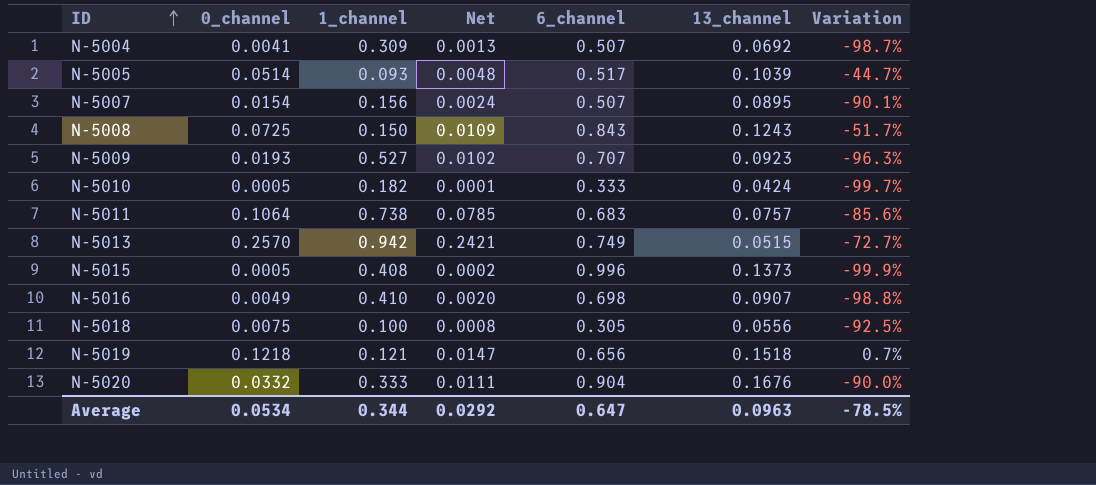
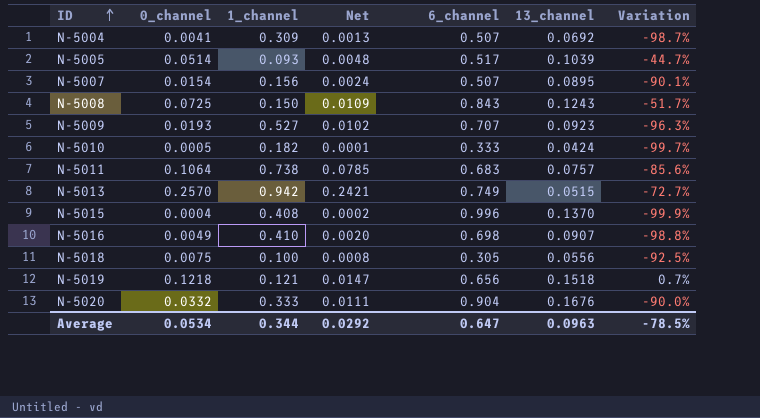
N-5015 | 0_channel: 0.0005 -> 0.0004
N-5015 | 13_channel: 0.1373 -> 0.1370

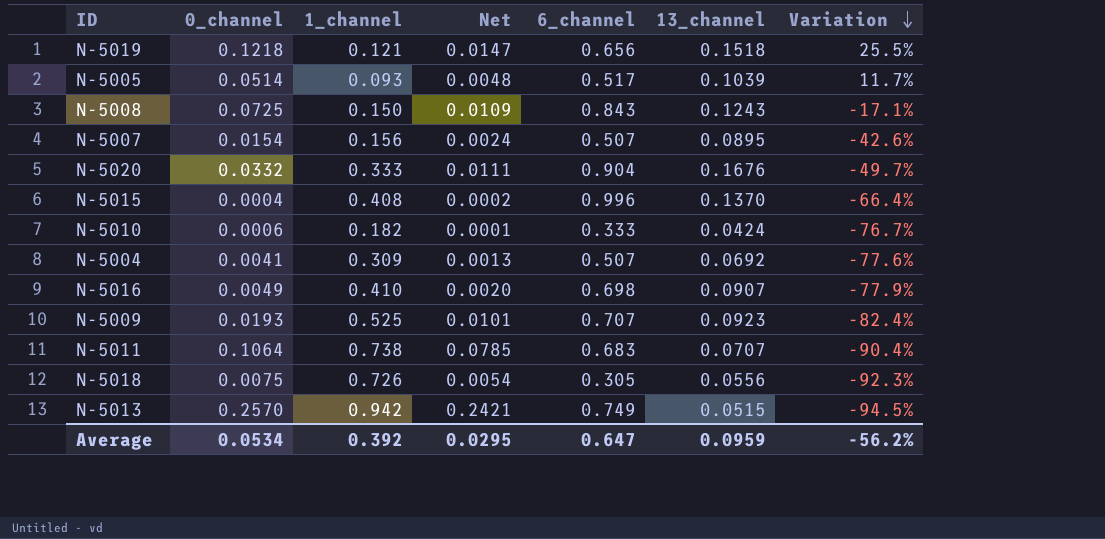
row order: ID ascending -> Variation descending
column Variation | formula: ([0_channel] - [1_channel]) / [1_channel] -> ([13_channel] - [1_channel]) / [1_channel]
N-5010 | 0_channel: 0.0005 -> 0.0006
N-5009 | 1_channel: 0.527 -> 0.525
N-5009 | Net: 0.0102 -> 0.0101
N-5011 | 13_channel: 0.0757 -> 0.0707
N-5018 | 1_channel: 0.100 -> 0.726
N-5018 | Net: 0.0008 -> 0.0054
Average | 1_channel: 0.344 -> 0.392
Average | Net: 0.0292 -> 0.0295
Average | 13_channel: 0.0963 -> 0.0959
Average | Variation: -78.5% -> -56.2%

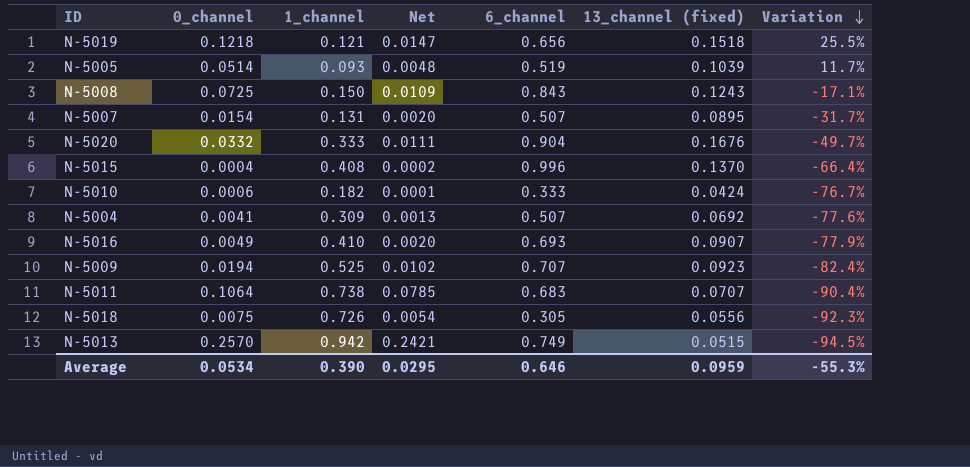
column name: 13_channel -> 13_channel (fixed)
N-5005 | 6_channel: 0.517 -> 0.519
N-5007 | 1_channel: 0.156 -> 0.131
N-5007 | Net: 0.0024 -> 0.0020
N-5007 | Variation: -42.6% -> -31.7%
N-5016 | 6_channel: 0.698 -> 0.693
N-5009 | 0_channel: 0.0193 -> 0.0194
N-5009 | Net: 0.0101 -> 0.0102
Average | 1_channel: 0.392 -> 0.390
Average | 6_channel: 0.647 -> 0.646
Average | Variation: -56.2% -> -55.3%

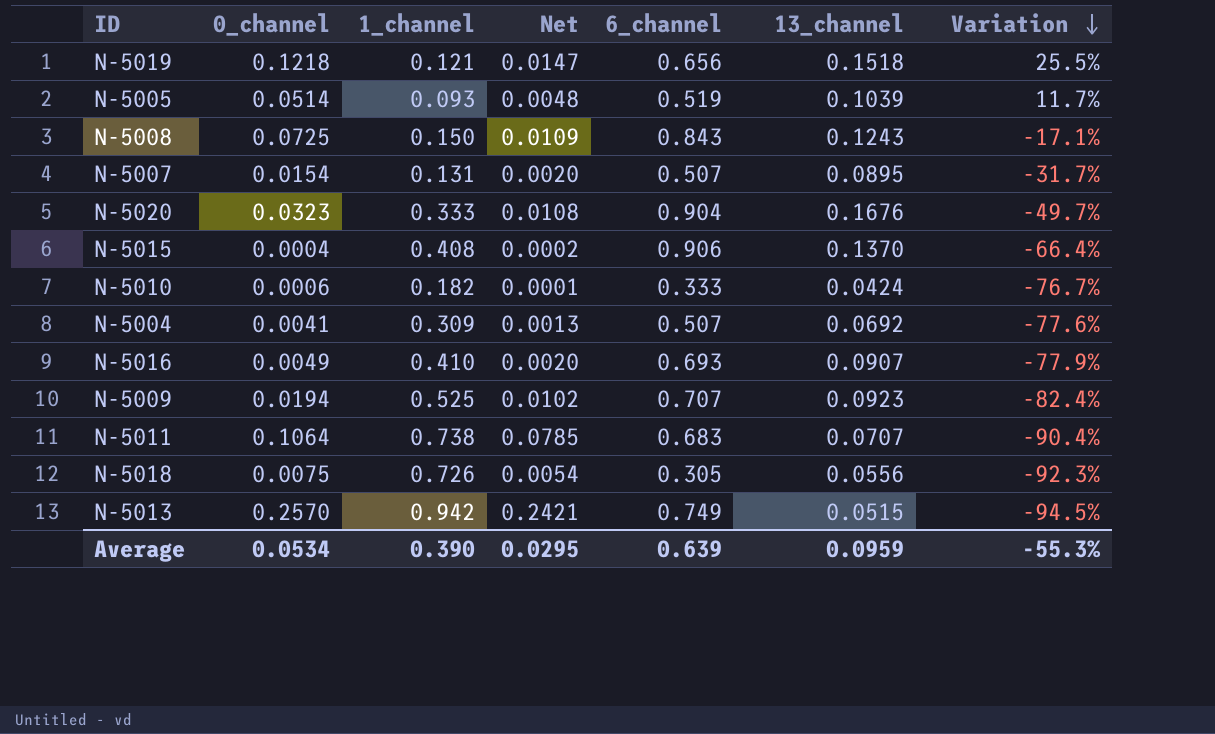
column name: 13_channel (fixed) -> 13_channel
N-5020 | 0_channel: 0.0332 -> 0.0323
N-5020 | Net: 0.0111 -> 0.0108
N-5015 | 6_channel: 0.996 -> 0.906
Average | 6_channel: 0.646 -> 0.639

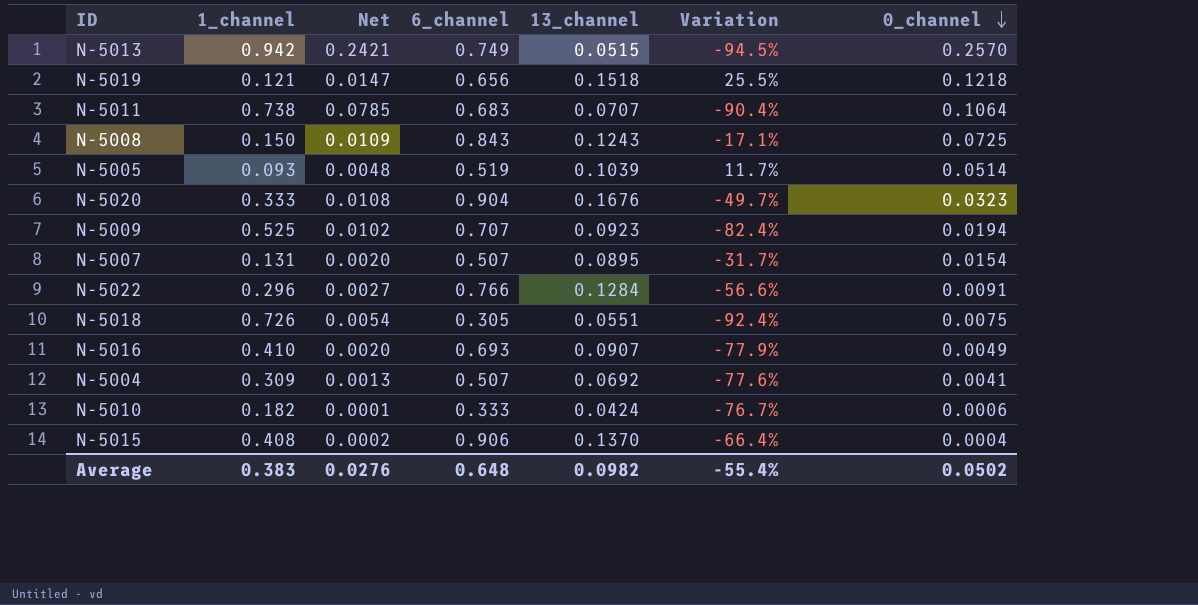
row order: Variation descending -> 0_channel descending
column 0_channel | position: 2 -> 7
row N-5022: none -> 0.296 | 0.0027 | 0.766 | 0.1284 | -56.6% | 0.0091
N-5018 | 13_channel: 0.0556 -> 0.0551
N-5018 | Variation: -92.3% -> -92.4%
Average | 1_channel: 0.390 -> 0.383
Average | Net: 0.0295 -> 0.0276
Average | 6_channel: 0.639 -> 0.648
Average | 13_channel: 0.0959 -> 0.0982
Average | Variation: -55.3% -> -55.4%
Average | 0_channel: 0.0534 -> 0.0502

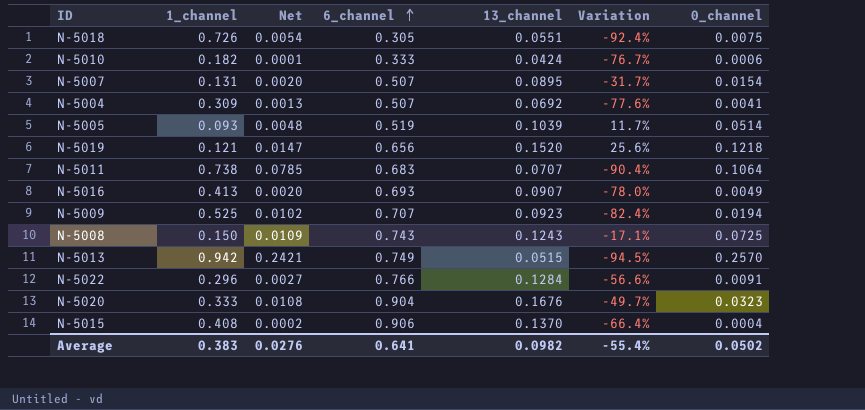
row order: 0_channel descending -> 6_channel ascending
N-5019 | 13_channel: 0.1518 -> 0.1520
N-5019 | Variation: 25.5% -> 25.6%
N-5016 | 1_channel: 0.410 -> 0.413
N-5016 | Variation: -77.9% -> -78.0%
N-5008 | 6_channel: 0.843 -> 0.743
Average | 6_channel: 0.648 -> 0.641

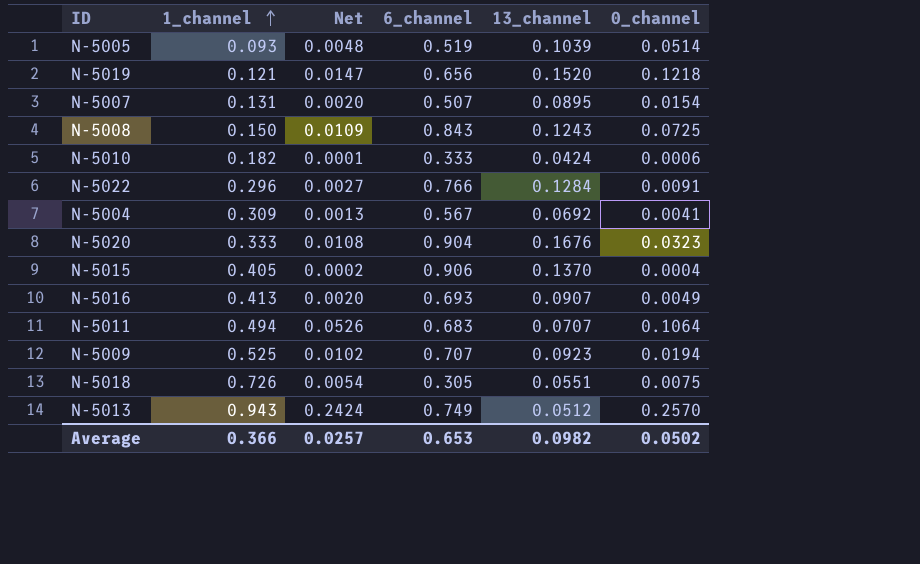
row order: 6_channel ascending -> 1_channel ascending
column Variation | formula: ([13_channel] - [1_channel]) / [1_channel] -> none
N-5008 | 6_channel: 0.743 -> 0.843
N-5004 | 6_channel: 0.507 -> 0.567
N-5015 | 1_channel: 0.408 -> 0.405
N-5011 | 1_channel: 0.738 -> 0.494
N-5011 | Net: 0.0785 -> 0.0526
N-5013 | 1_channel: 0.942 -> 0.943
N-5013 | Net: 0.2421 -> 0.2424
N-5013 | 13_channel: 0.0515 -> 0.0512
Average | 1_channel: 0.383 -> 0.366
Average | Net: 0.0276 -> 0.0257
Average | 6_channel: 0.641 -> 0.653

